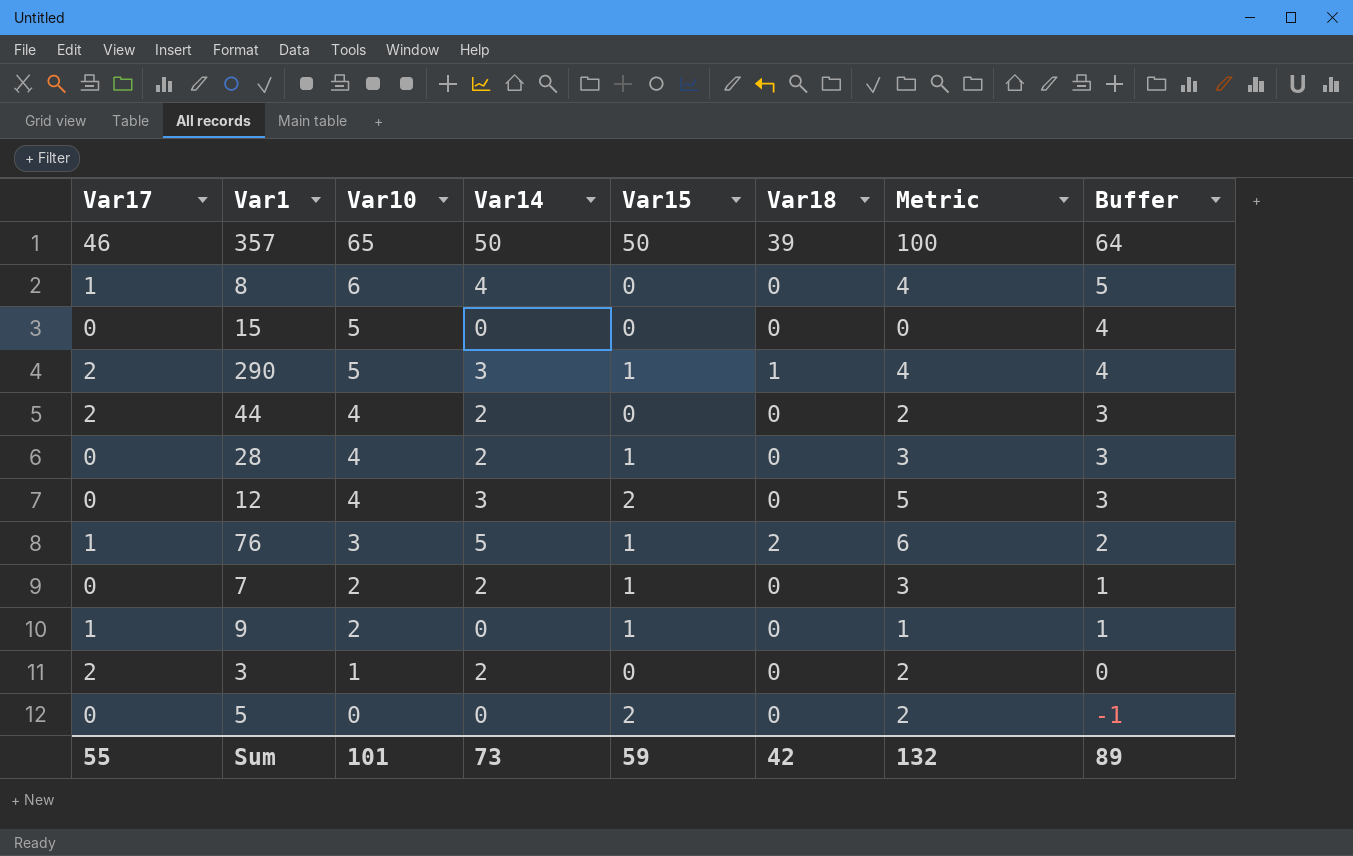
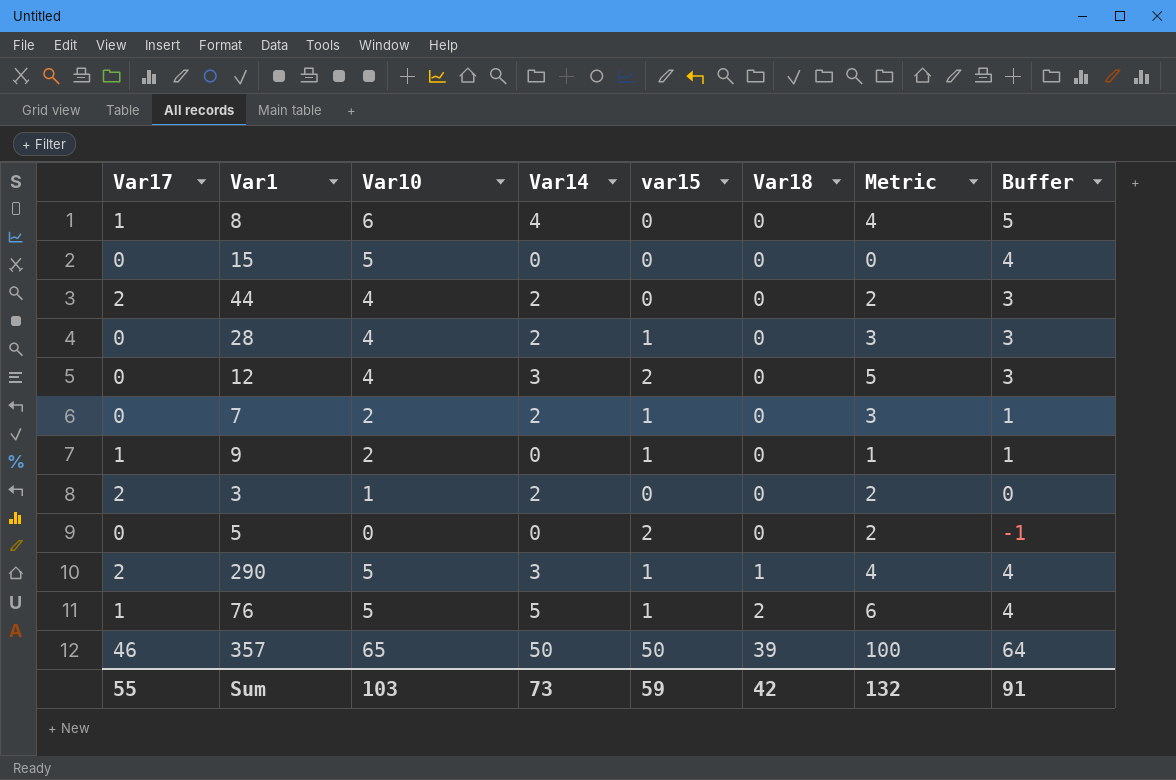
row order: Var10 descending -> Var18 ascending
column name: Var15 -> var15
76 | Var10: 3 -> 5
76 | Buffer: 2 -> 4
Sum | Var10: 101 -> 103
Sum | Buffer: 89 -> 91

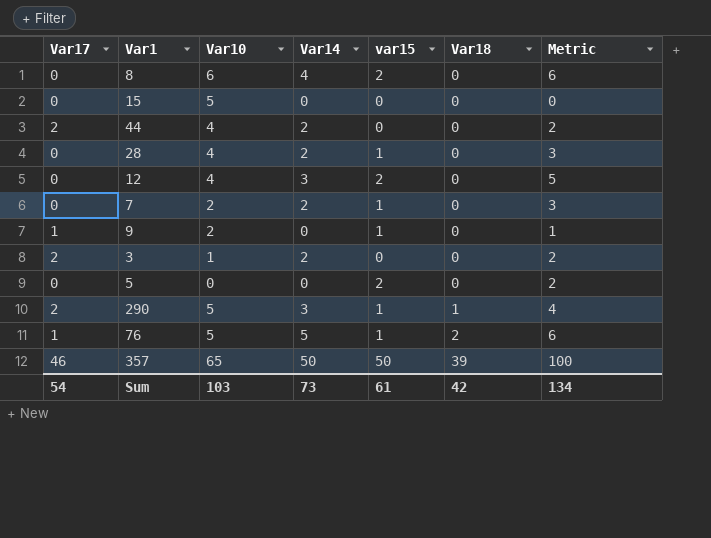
column Buffer | formula: [Var10] - 1 -> none
8 | Var17: 1 -> 0
8 | var15: 0 -> 2
8 | Metric: 4 -> 6
Sum | Var17: 55 -> 54
Sum | var15: 59 -> 61
Sum | Metric: 132 -> 134

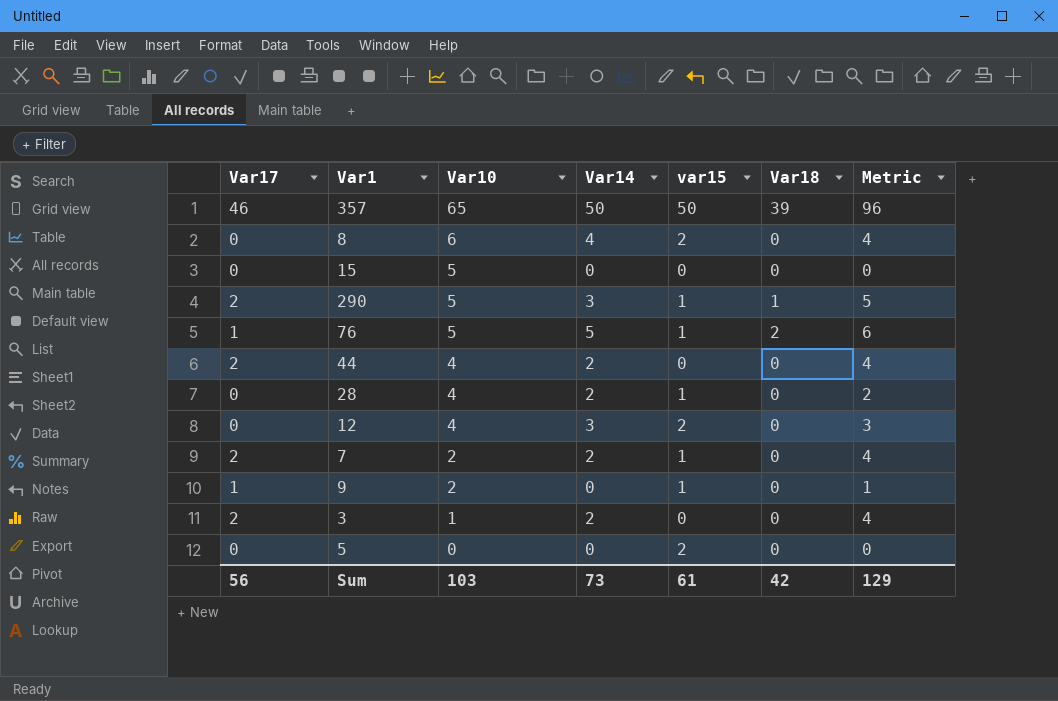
row order: Var18 ascending -> Var10 descending
column Metric | formula: [Var14] + [var15] -> [Var17] + [Var14]
7 | Var17: 0 -> 2
Sum | Var17: 54 -> 56
Sum | Metric: 134 -> 129

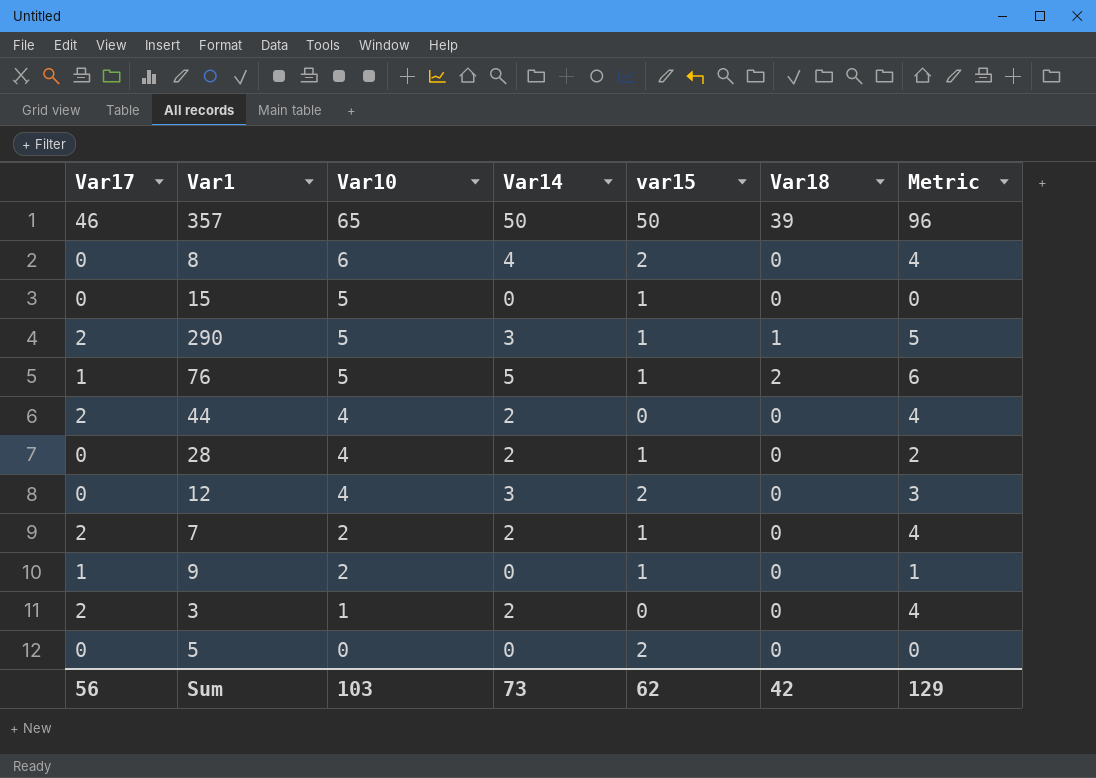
15 | var15: 0 -> 1
Sum | var15: 61 -> 62

